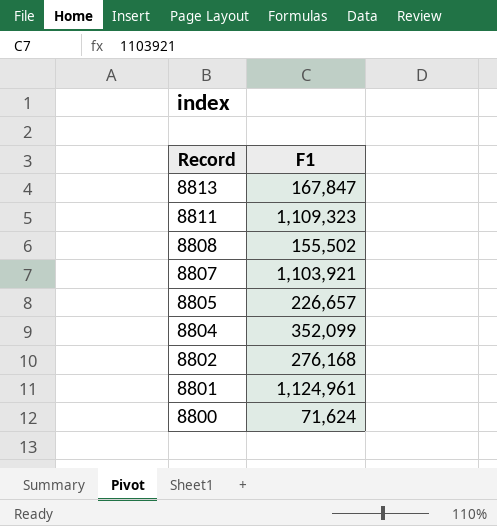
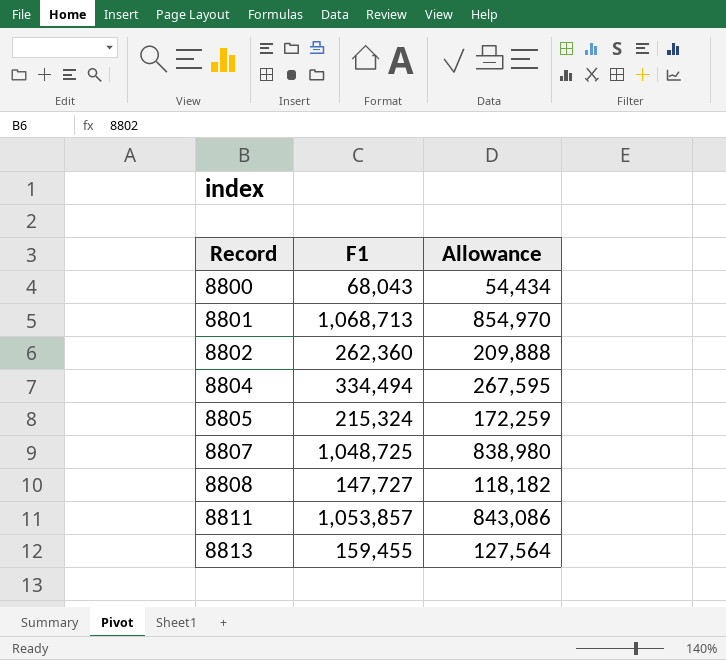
row order: Record descending -> Record ascending
column Allowance | formula: none -> [F1] * 0.8
8800 | F1: 71,624 -> 68,043
8801 | F1: 1,124,961 -> 1,068,713
8802 | F1: 276,168 -> 262,360
8804 | F1: 352,099 -> 334,494
8805 | F1: 226,657 -> 215,324
8807 | F1: 1,103,921 -> 1,048,725
8808 | F1: 155,502 -> 147,727
8811 | F1: 1,109,323 -> 1,053,857
8813 | F1: 167,847 -> 159,455

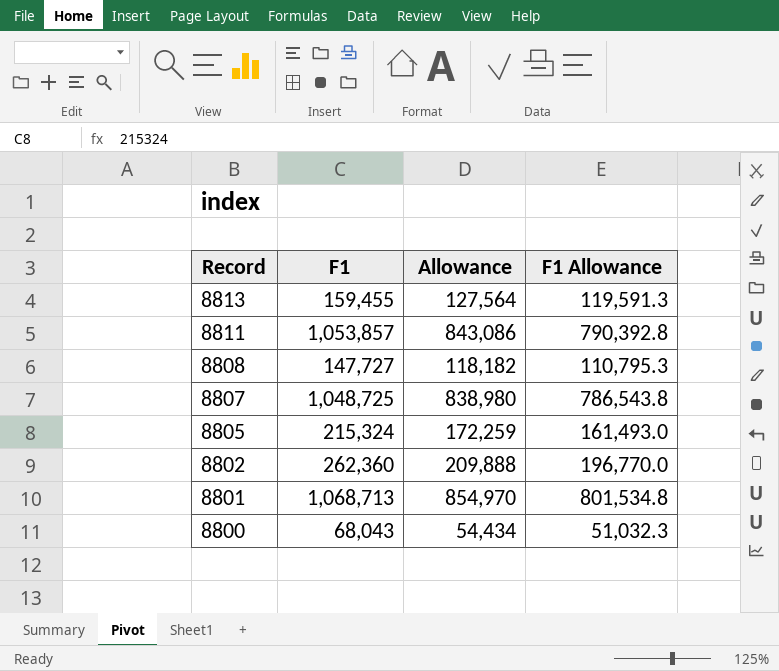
row order: Record ascending -> Record descending
column F1 Allowance | formula: none -> [F1] * 0.75
row 8804: 334,494 | 267,595 -> none

